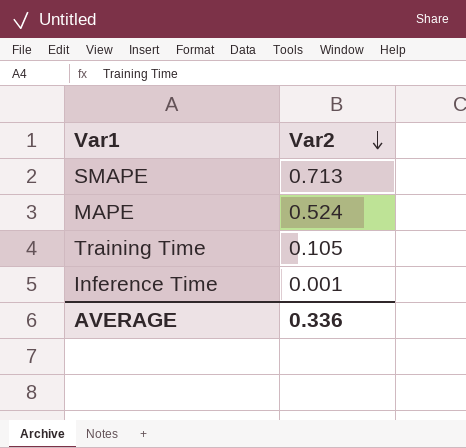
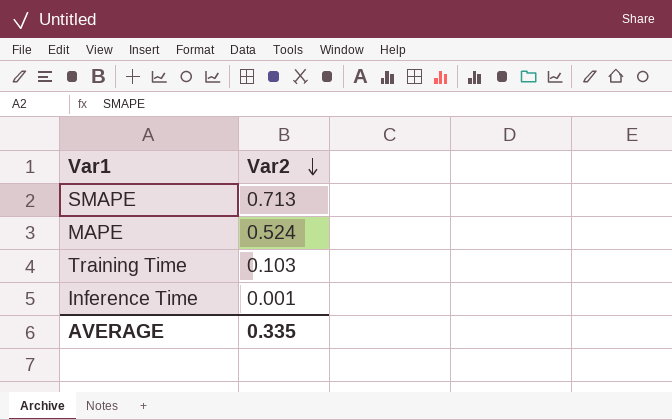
Training Time | Var2: 0.105 -> 0.103
AVERAGE | Var2: 0.336 -> 0.335

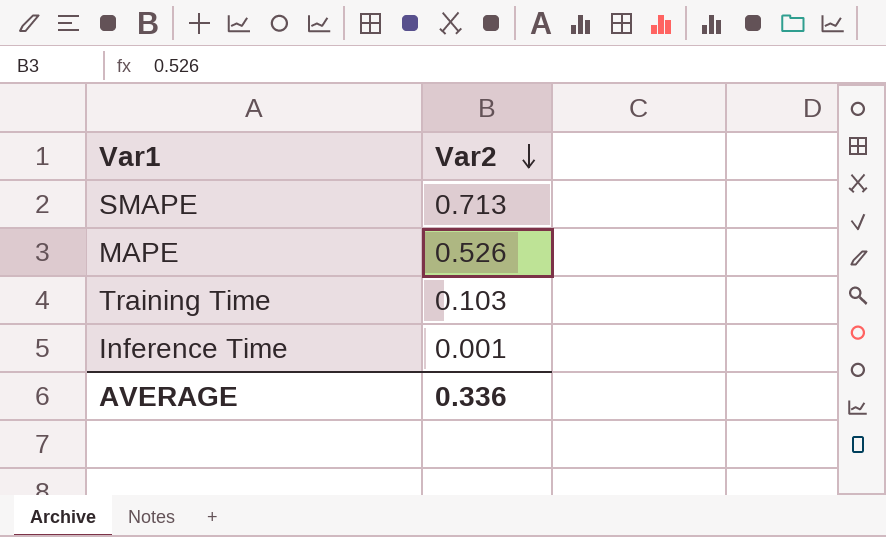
MAPE | Var2: 0.524 -> 0.526
AVERAGE | Var2: 0.335 -> 0.336

